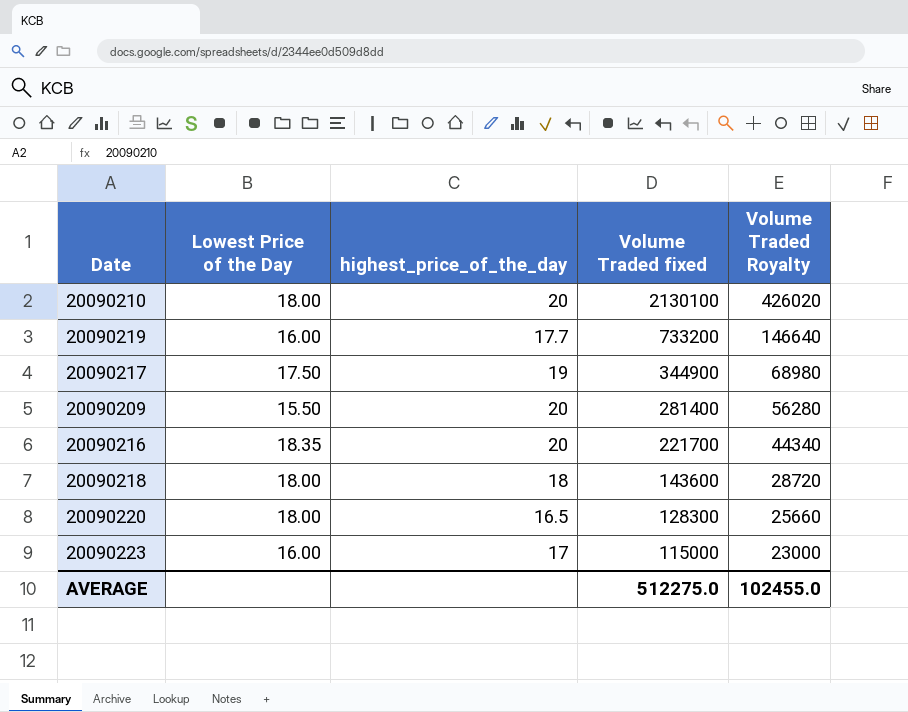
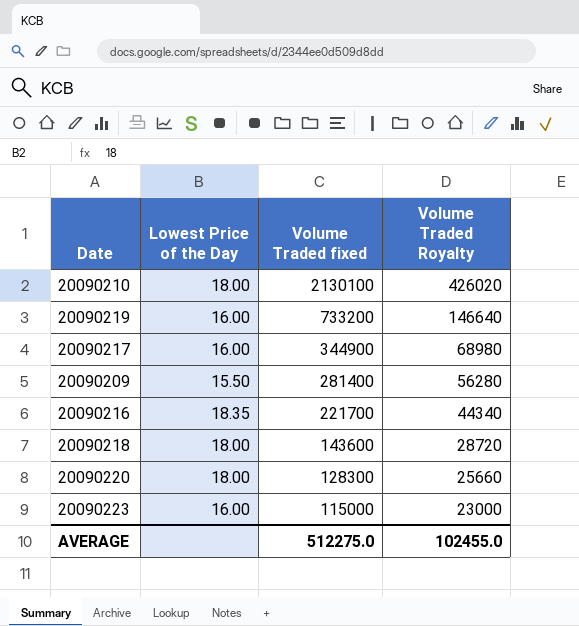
column highest_price_of_the_day | position: 3 -> none
20090217 | Lowest Price of the Day: 17.50 -> 16.00

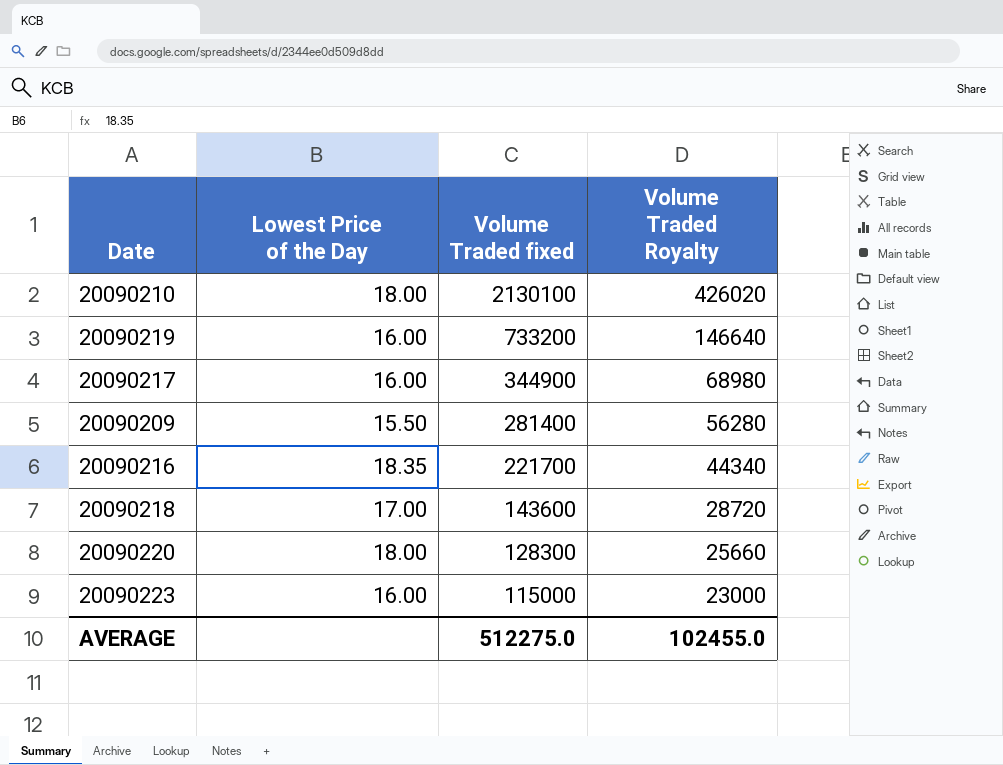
20090218 | Lowest Price of the Day: 18.00 -> 17.00

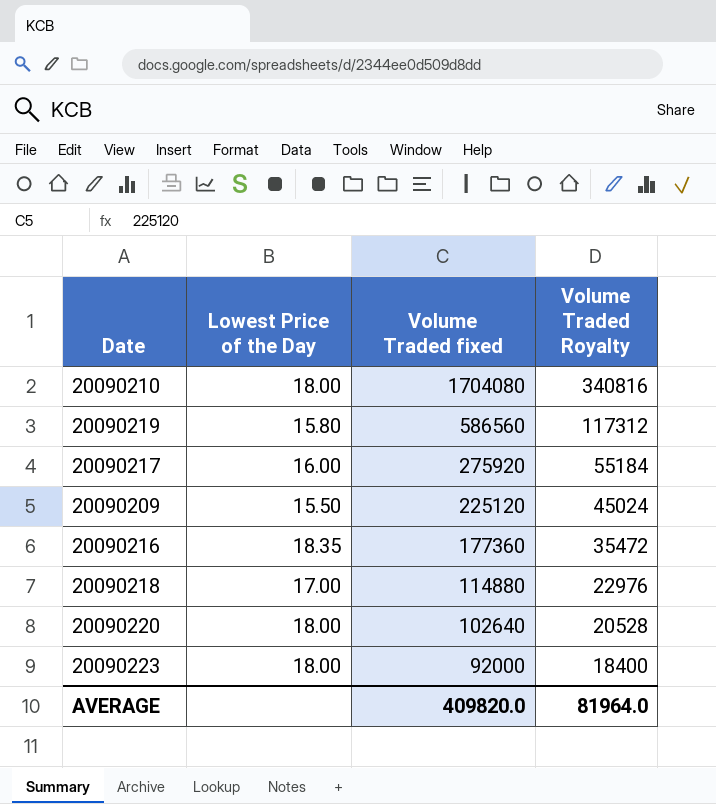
20090210 | Volume Traded fixed: 2130100 -> 1704080
20090210 | Volume Traded Royalty: 426020 -> 340816
20090219 | Lowest Price of the Day: 16.00 -> 15.80
20090219 | Volume Traded fixed: 733200 -> 586560
20090219 | Volume Traded Royalty: 146640 -> 117312
20090217 | Volume Traded fixed: 344900 -> 275920
20090217 | Volume Traded Royalty: 68980 -> 55184
20090209 | Volume Traded fixed: 281400 -> 225120
20090209 | Volume Traded Royalty: 56280 -> 45024
20090216 | Volume Traded fixed: 221700 -> 177360
20090216 | Volume Traded Royalty: 44340 -> 35472
20090218 | Volume Traded fixed: 143600 -> 114880
20090218 | Volume Traded Royalty: 28720 -> 22976
20090220 | Volume Traded fixed: 128300 -> 102640
20090220 | Volume Traded Royalty: 25660 -> 20528
20090223 | Lowest Price of the Day: 16.00 -> 18.00
20090223 | Volume Traded fixed: 115000 -> 92000
20090223 | Volume Traded Royalty: 23000 -> 18400
AVERAGE | Volume Traded fixed: 512275.0 -> 409820.0
AVERAGE | Volume Traded Royalty: 102455.0 -> 81964.0

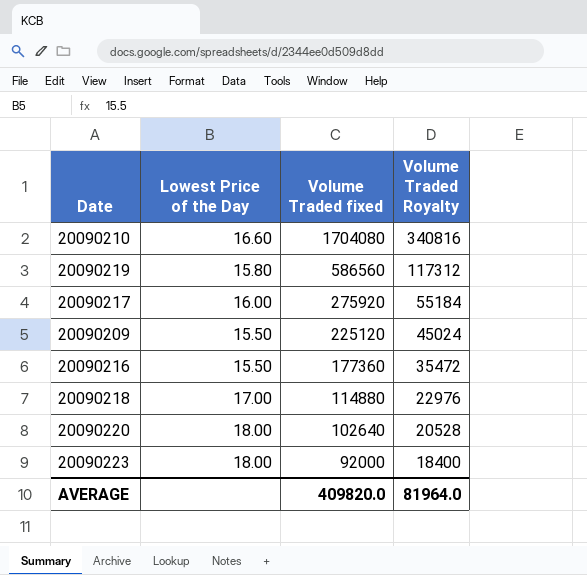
20090210 | Lowest Price of the Day: 18.00 -> 16.60
20090216 | Lowest Price of the Day: 18.35 -> 15.50

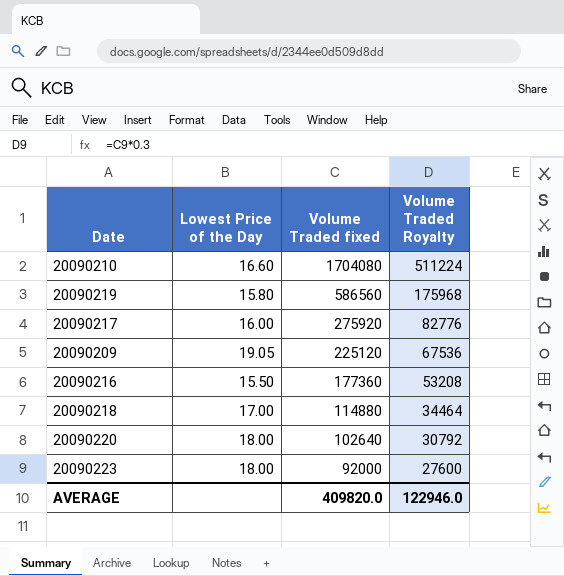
column Volume Traded Royalty | formula: [Volume Traded fixed] * 0.2 -> [Volume Traded fixed] * 0.3
20090209 | Lowest Price of the Day: 15.50 -> 19.05
AVERAGE | Volume Traded Royalty: 81964.0 -> 122946.0

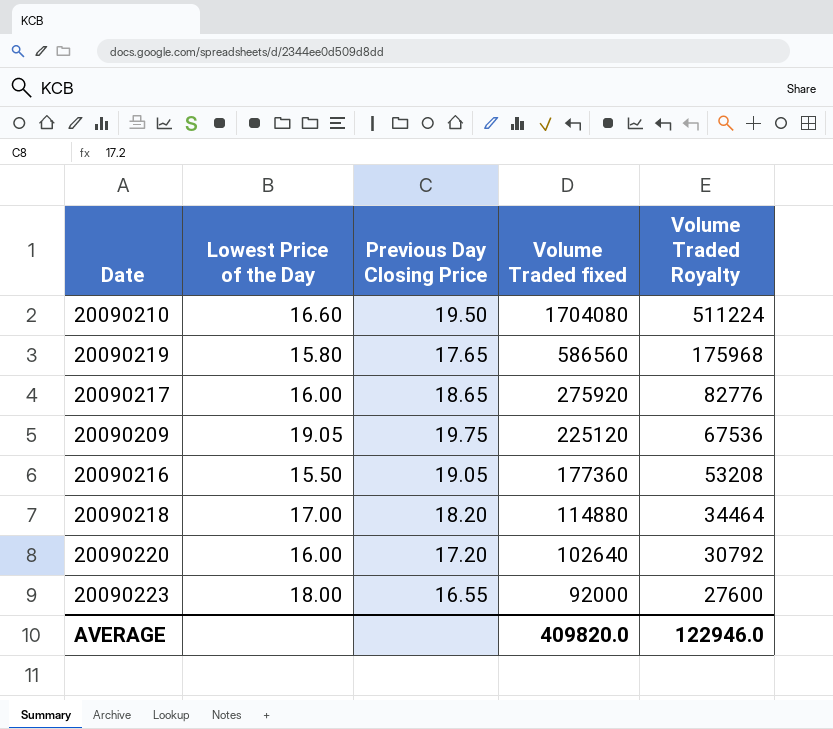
column Previous Day Closing Price | position: none -> 3
20090220 | Lowest Price of the Day: 18.00 -> 16.00

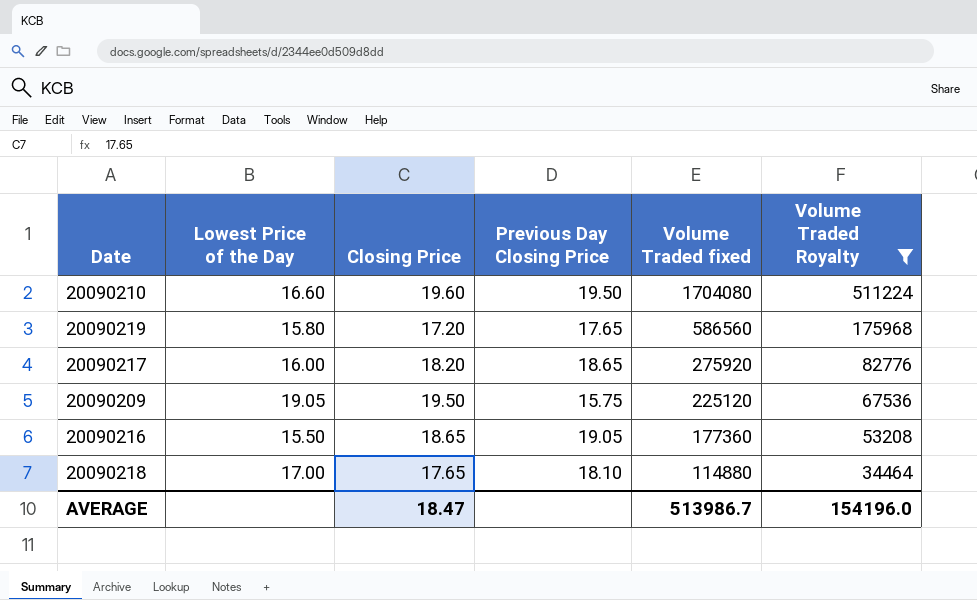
filter: none -> Volume Traded Royalty >= 34464
column Closing Price | position: none -> 3
20090209 | Previous Day Closing Price: 19.75 -> 15.75
20090218 | Previous Day Closing Price: 18.20 -> 18.10
AVERAGE | Volume Traded fixed: 409820.0 -> 513986.7
AVERAGE | Volume Traded Royalty: 122946.0 -> 154196.0

